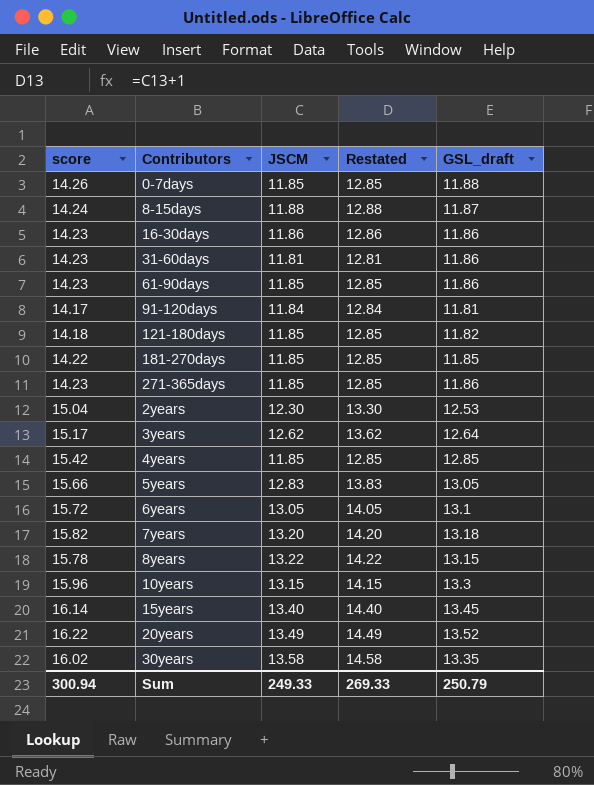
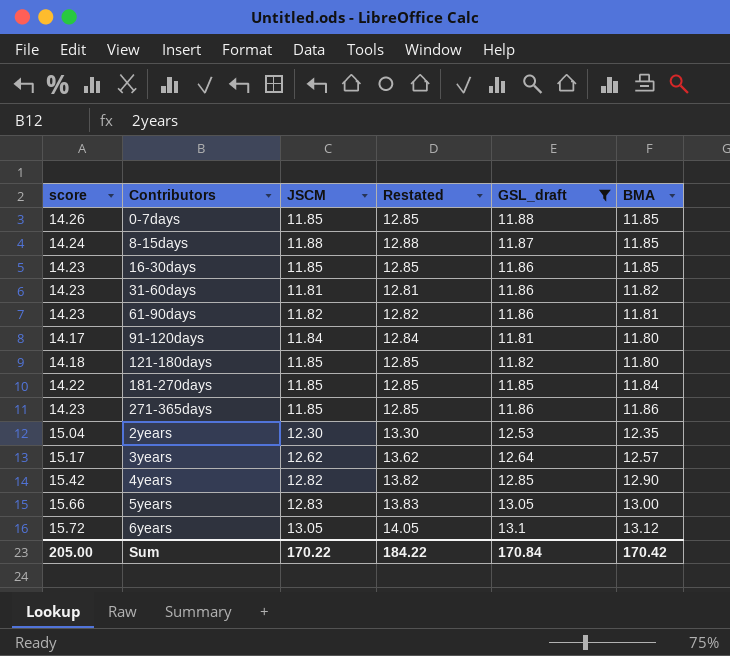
filter: none -> GSL_draft <= 13.1
column BMA | position: none -> 6
16-30days | JSCM: 11.86 -> 11.85
16-30days | Restated: 12.86 -> 12.85
61-90days | JSCM: 11.85 -> 11.82
61-90days | Restated: 12.85 -> 12.82
4years | JSCM: 11.85 -> 12.82
4years | Restated: 12.85 -> 13.82
Sum | score: 300.94 -> 205.00
Sum | JSCM: 249.33 -> 170.22
Sum | Restated: 269.33 -> 184.22
Sum | GSL_draft: 250.79 -> 170.84

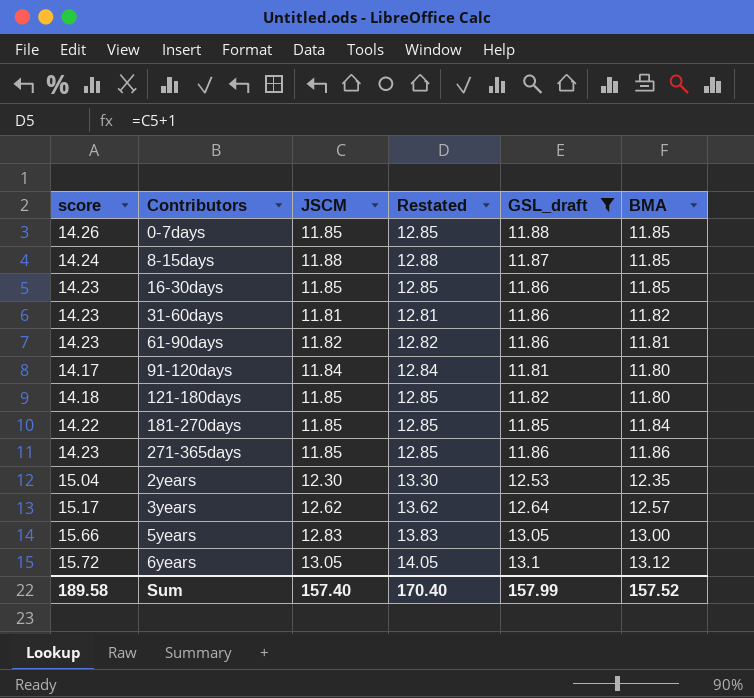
row 4years: 15.42 | 12.82 | 13.82 | 12.85 | 12.90 -> none
Sum | score: 205.00 -> 189.58
Sum | JSCM: 170.22 -> 157.40
Sum | Restated: 184.22 -> 170.40
Sum | GSL_draft: 170.84 -> 157.99
Sum | BMA: 170.42 -> 157.52

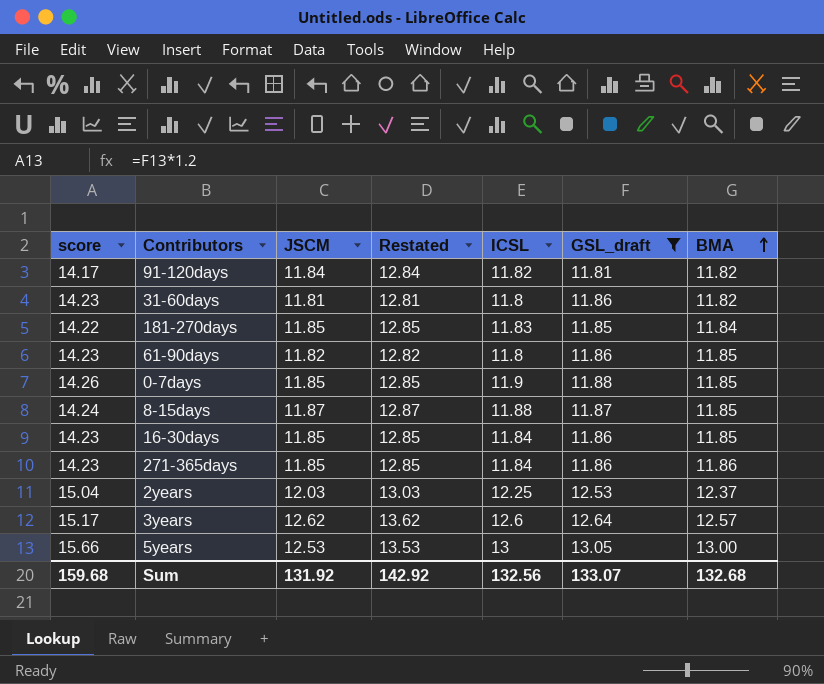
row order: none -> BMA ascending
column ICSL | position: none -> 5
row 121-180days: 14.18 | 11.85 | 12.85 | 11.82 | 11.80 -> none
row 6years: 15.72 | 13.05 | 14.05 | 13.1 | 13.12 -> none
91-120days | BMA: 11.80 -> 11.82
61-90days | BMA: 11.81 -> 11.85
8-15days | JSCM: 11.88 -> 11.87
8-15days | Restated: 12.88 -> 12.87
2years | JSCM: 12.30 -> 12.03
2years | Restated: 13.30 -> 13.03
2years | BMA: 12.35 -> 12.37
5years | JSCM: 12.83 -> 12.53
5years | Restated: 13.83 -> 13.53
Sum | score: 189.58 -> 159.68
Sum | JSCM: 157.40 -> 131.92
Sum | Restated: 170.40 -> 142.92
Sum | GSL_draft: 157.99 -> 133.07
Sum | BMA: 157.52 -> 132.68

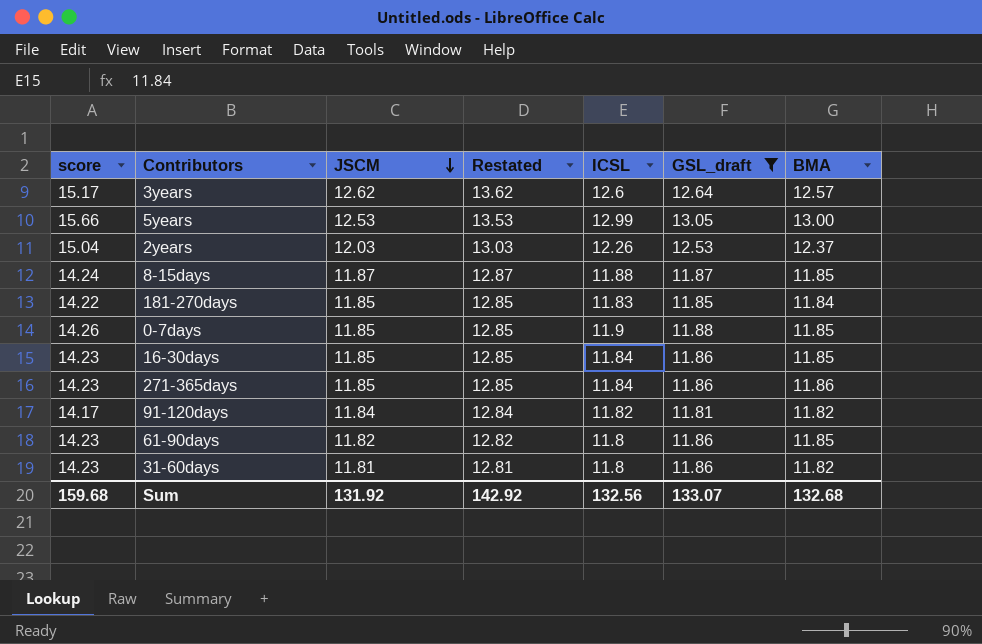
row order: BMA ascending -> JSCM descending
5years | ICSL: 13 -> 12.99
2years | ICSL: 12.25 -> 12.26

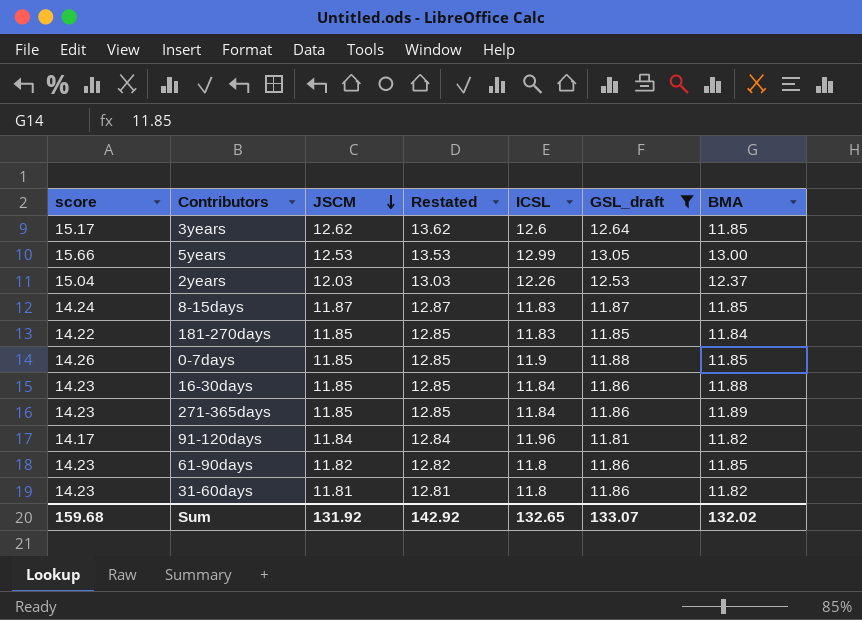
3years | BMA: 12.57 -> 11.85
8-15days | ICSL: 11.88 -> 11.83
16-30days | BMA: 11.85 -> 11.88
271-365days | BMA: 11.86 -> 11.89
91-120days | ICSL: 11.82 -> 11.96
Sum | ICSL: 132.56 -> 132.65
Sum | BMA: 132.68 -> 132.02

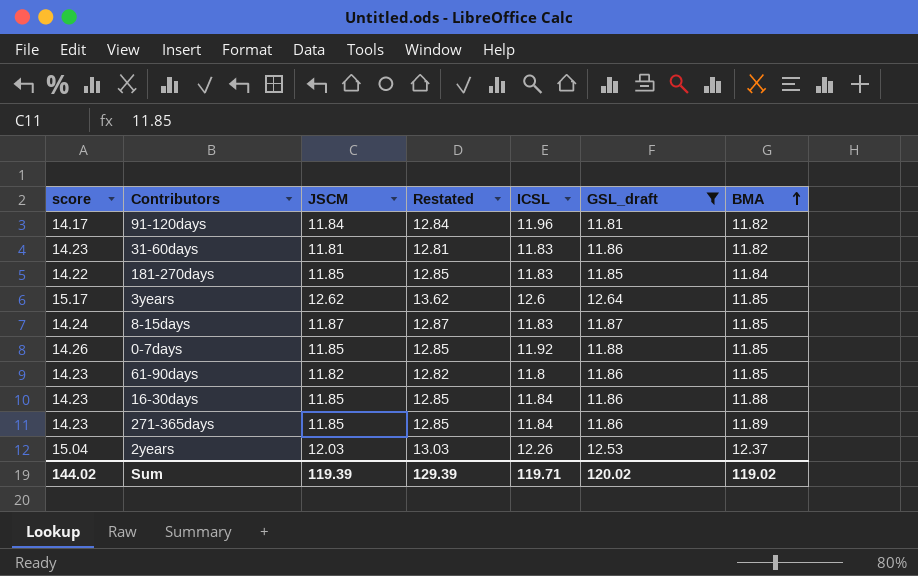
row order: JSCM descending -> BMA ascending
row 5years: 15.66 | 12.53 | 13.53 | 12.99 | 13.05 | 13.00 -> none
31-60days | ICSL: 11.8 -> 11.83
0-7days | ICSL: 11.9 -> 11.92
Sum | score: 159.68 -> 144.02
Sum | JSCM: 131.92 -> 119.39
Sum | Restated: 142.92 -> 129.39
Sum | ICSL: 132.65 -> 119.71
Sum | GSL_draft: 133.07 -> 120.02
Sum | BMA: 132.02 -> 119.02

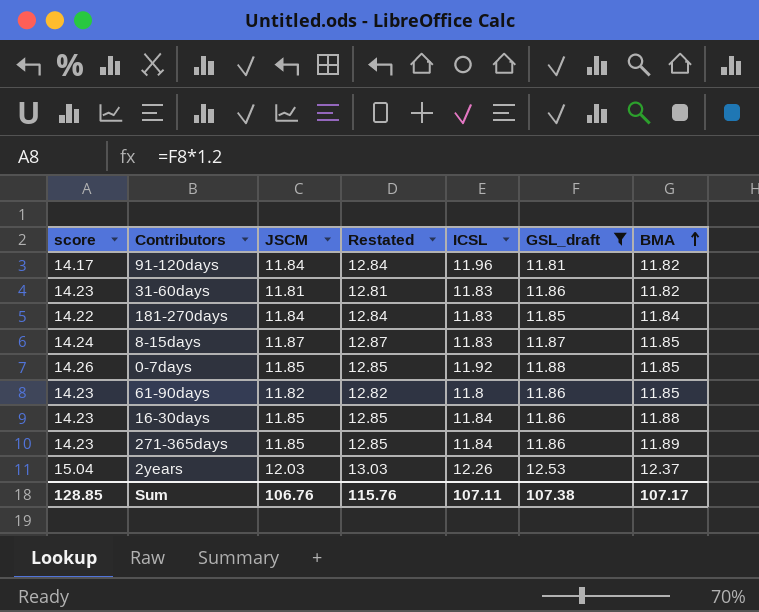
row 3years: 15.17 | 12.62 | 13.62 | 12.6 | 12.64 | 11.85 -> none
181-270days | JSCM: 11.85 -> 11.84
181-270days | Restated: 12.85 -> 12.84
Sum | score: 144.02 -> 128.85
Sum | JSCM: 119.39 -> 106.76
Sum | Restated: 129.39 -> 115.76
Sum | ICSL: 119.71 -> 107.11
Sum | GSL_draft: 120.02 -> 107.38
Sum | BMA: 119.02 -> 107.17

